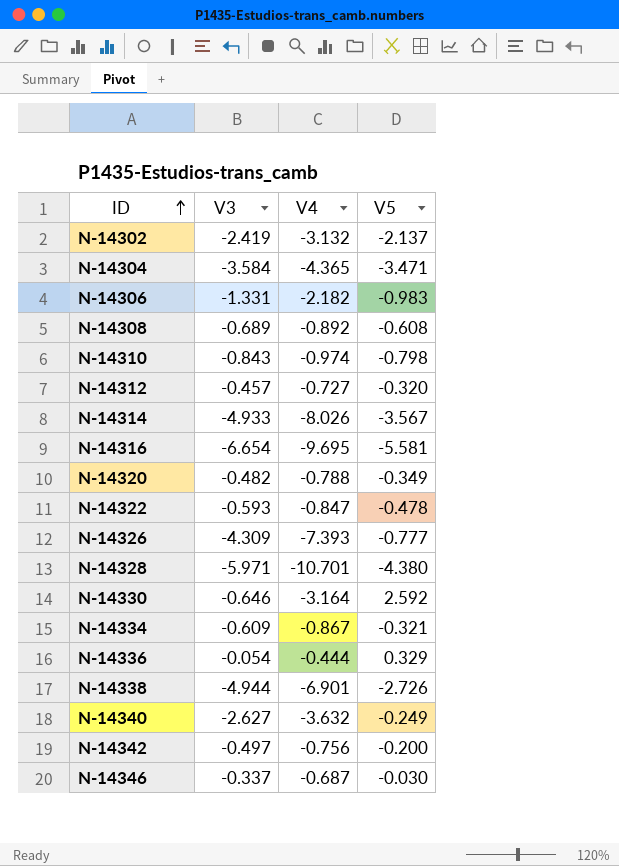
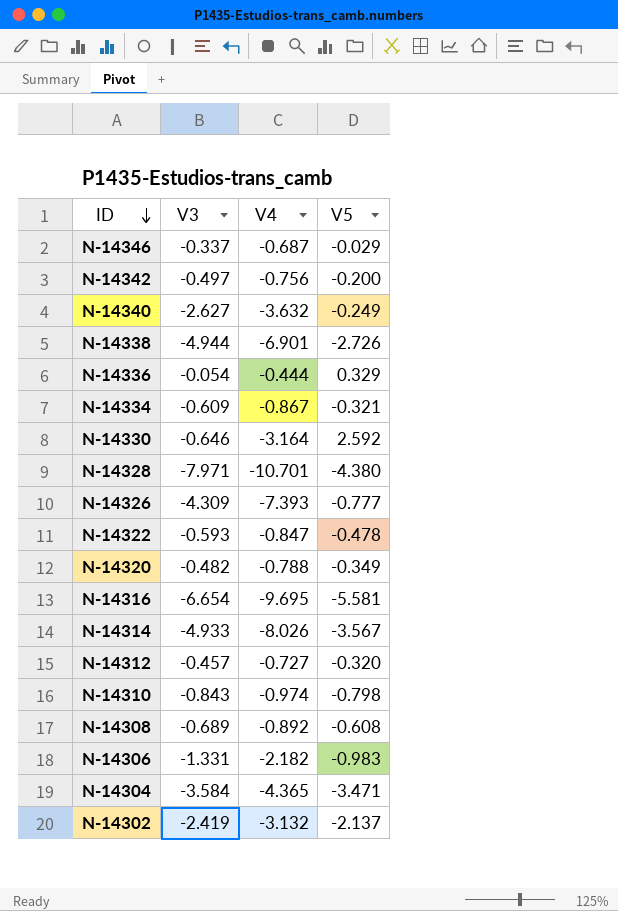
row order: ID ascending -> ID descending
N-14346 | V5: -0.030 -> -0.029
N-14328 | V3: -5.971 -> -7.971

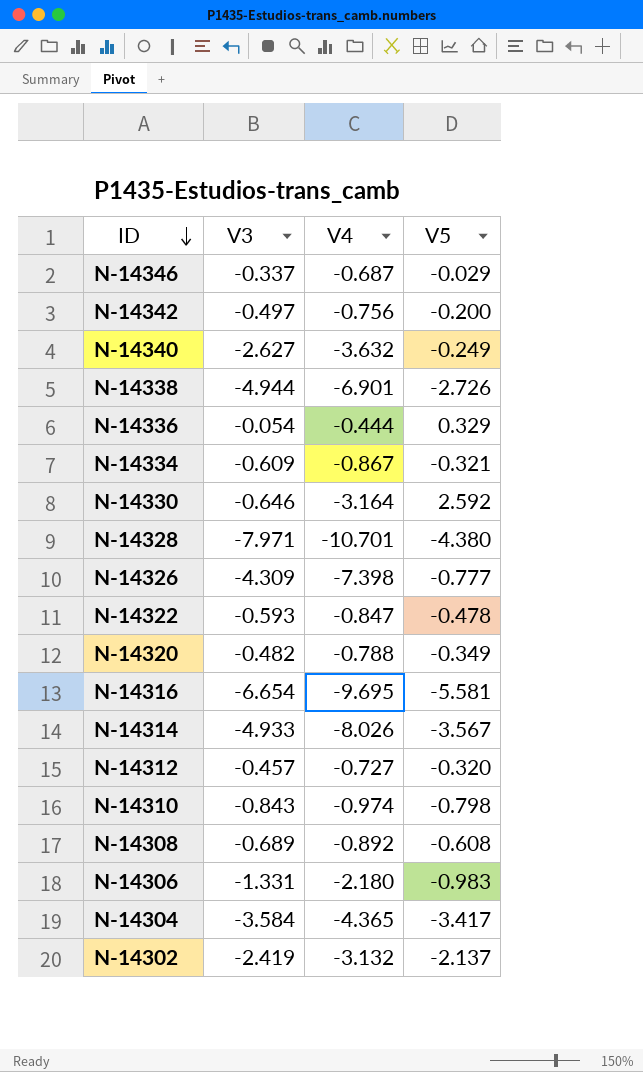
N-14326 | V4: -7.393 -> -7.398
N-14306 | V4: -2.182 -> -2.180
N-14304 | V5: -3.471 -> -3.417

